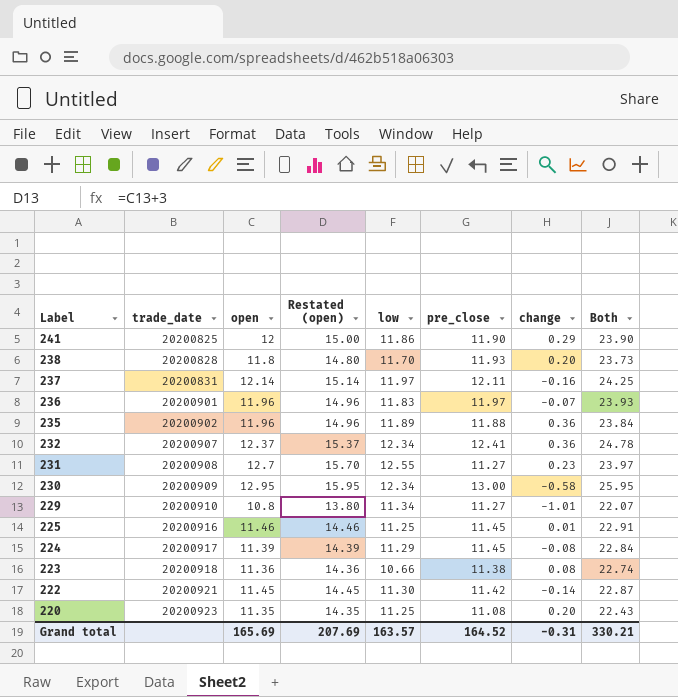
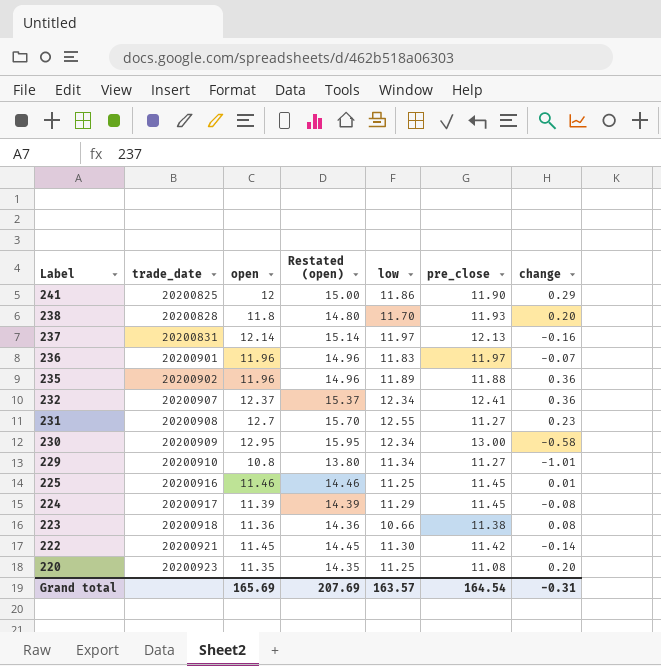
column Both | formula: [open] + [pre_close] -> none
237 | pre_close: 12.11 -> 12.13
Grand total | pre_close: 164.52 -> 164.54

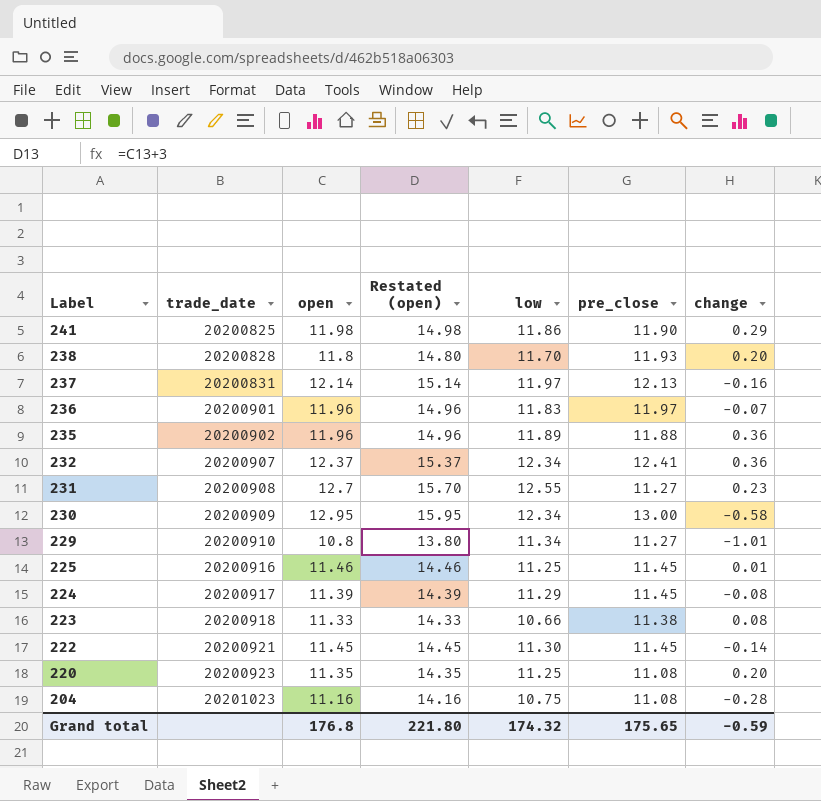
241 | open: 12 -> 11.98
241 | Restated (open): 15.00 -> 14.98
223 | open: 11.36 -> 11.33
223 | Restated (open): 14.36 -> 14.33
222 | pre_close: 11.42 -> 11.45
row 204: none -> 20201023 | 11.16 | 14.16 | 10.75 | 11.08 | -0.28
Grand total | open: 165.69 -> 176.8
Grand total | Restated (open): 207.69 -> 221.80
Grand total | low: 163.57 -> 174.32
Grand total | pre_close: 164.54 -> 175.65
Grand total | change: -0.31 -> -0.59

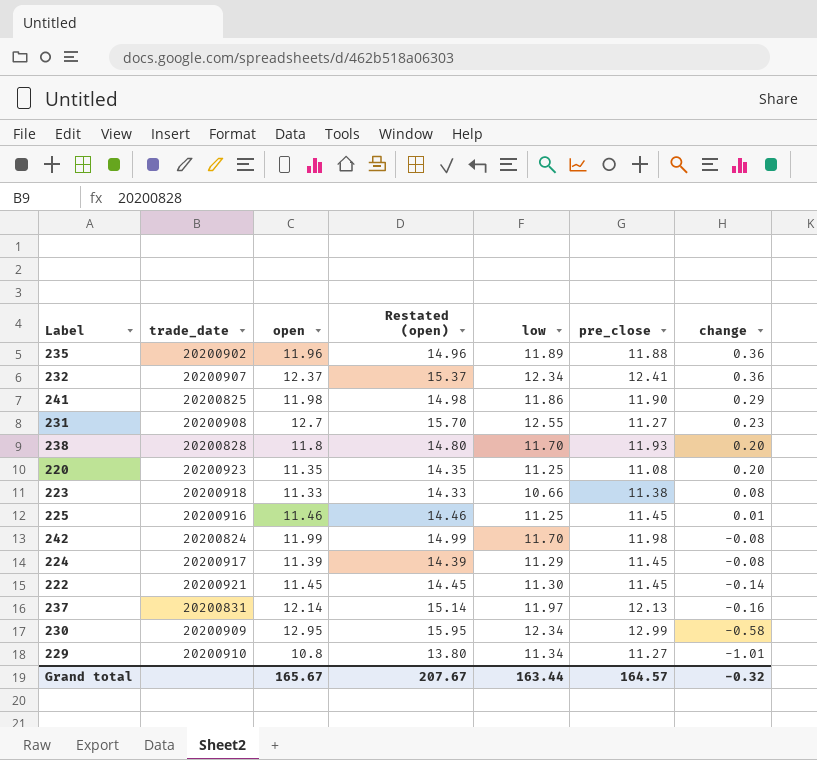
row order: Label descending -> change descending
row 236: 20200901 | 11.96 | 14.96 | 11.83 | 11.97 | -0.07 -> none
row 204: 20201023 | 11.16 | 14.16 | 10.75 | 11.08 | -0.28 -> none
row 242: none -> 20200824 | 11.99 | 14.99 | 11.70 | 11.98 | -0.08
230 | pre_close: 13.00 -> 12.99
Grand total | open: 176.8 -> 165.67
Grand total | Restated (open): 221.80 -> 207.67
Grand total | low: 174.32 -> 163.44
Grand total | pre_close: 175.65 -> 164.57
Grand total | change: -0.59 -> -0.32

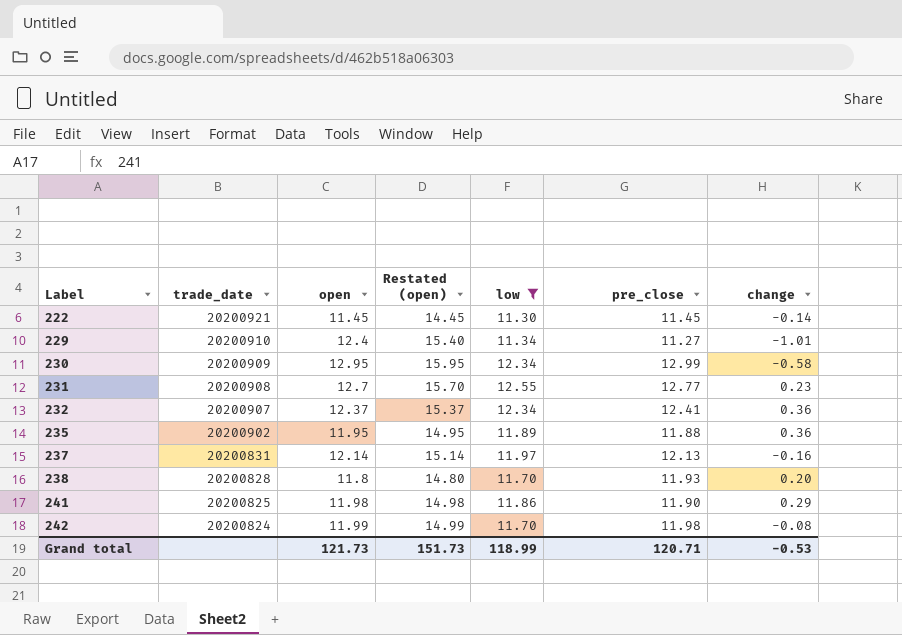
filter: none -> low >= 11.30
row order: change descending -> Label ascending
229 | open: 10.8 -> 12.4
229 | Restated (open): 13.80 -> 15.40
231 | pre_close: 11.27 -> 12.77
235 | open: 11.96 -> 11.95
235 | Restated (open): 14.96 -> 14.95
Grand total | open: 165.67 -> 121.73
Grand total | Restated (open): 207.67 -> 151.73
Grand total | low: 163.44 -> 118.99
Grand total | pre_close: 164.57 -> 120.71
Grand total | change: -0.32 -> -0.53

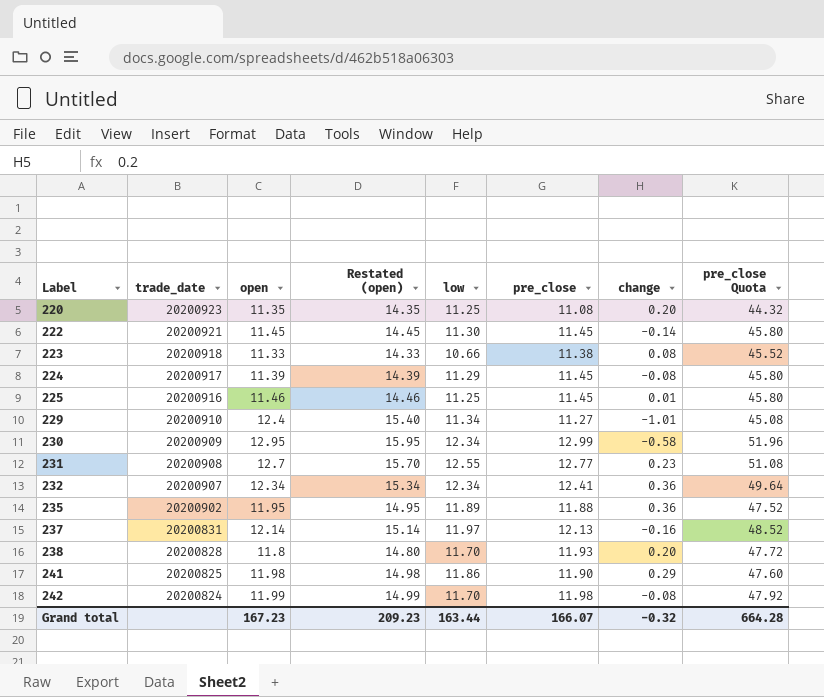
filter: low >= 11.30 -> none
column pre_close Quota | formula: none -> [pre_close] * 4
232 | open: 12.37 -> 12.34
232 | Restated (open): 15.37 -> 15.34
Grand total | open: 121.73 -> 167.23
Grand total | Restated (open): 151.73 -> 209.23
Grand total | low: 118.99 -> 163.44
Grand total | pre_close: 120.71 -> 166.07
Grand total | change: -0.53 -> -0.32

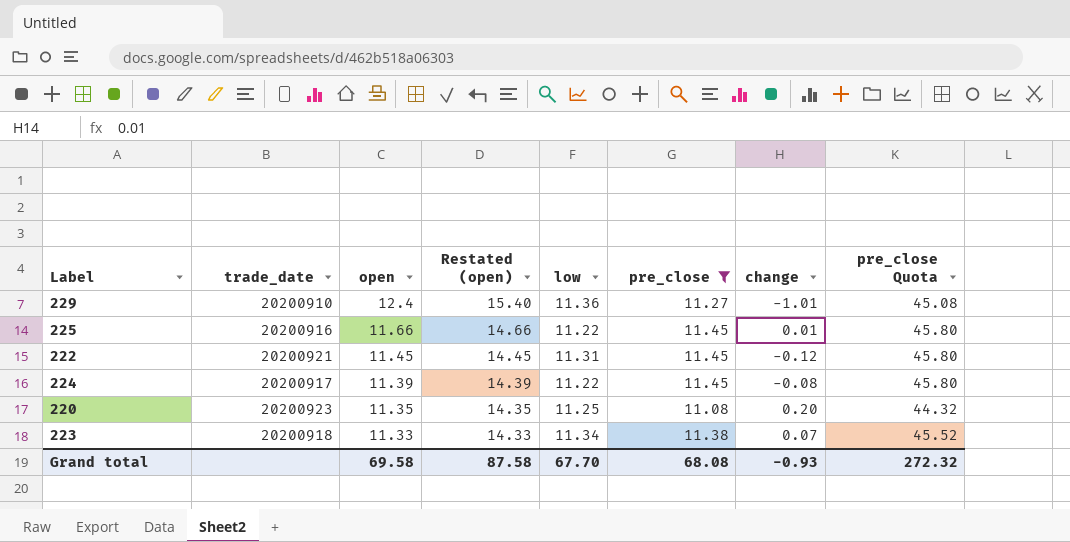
filter: none -> pre_close <= 11.45
row order: Label ascending -> open descending
229 | low: 11.34 -> 11.36
225 | open: 11.46 -> 11.66
225 | Restated (open): 14.46 -> 14.66
225 | low: 11.25 -> 11.22
222 | low: 11.30 -> 11.31
222 | change: -0.14 -> -0.12
224 | low: 11.29 -> 11.22
223 | low: 10.66 -> 11.34
223 | change: 0.08 -> 0.07
Grand total | open: 167.23 -> 69.58
Grand total | Restated (open): 209.23 -> 87.58
Grand total | low: 163.44 -> 67.70
Grand total | pre_close: 166.07 -> 68.08
Grand total | change: -0.32 -> -0.93
Grand total | pre_close Quota: 664.28 -> 272.32

